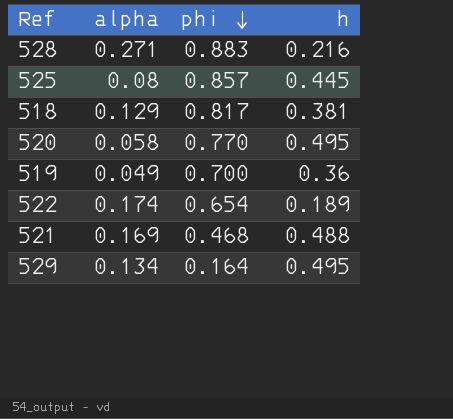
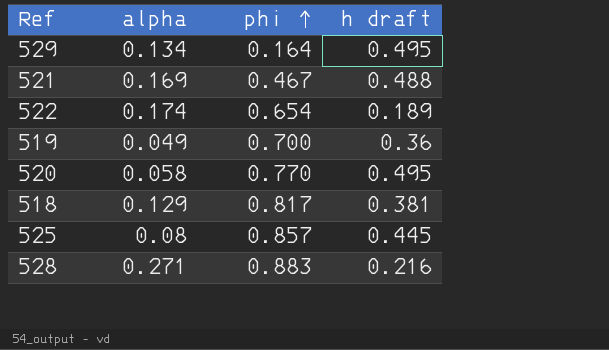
row order: phi descending -> phi ascending
column name: h -> h draft
521 | phi: 0.468 -> 0.467

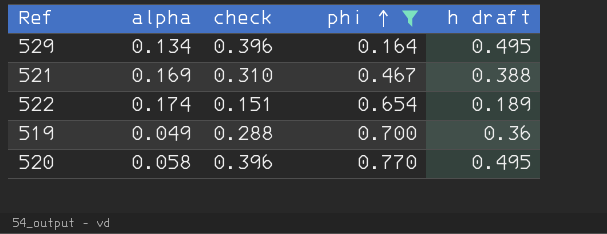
filter: none -> phi <= 0.770
column check | formula: none -> [h draft] * 0.8
521 | h draft: 0.488 -> 0.388

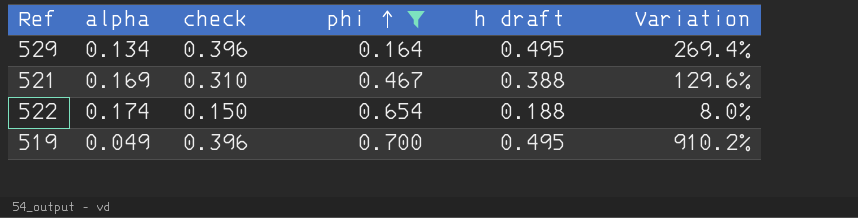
column Variation | formula: none -> ([h draft] - [alpha]) / [alpha]
row 520: 0.058 | 0.396 | 0.770 | 0.495 -> none
522 | check: 0.151 -> 0.150
522 | h draft: 0.189 -> 0.188
519 | check: 0.288 -> 0.396
519 | h draft: 0.36 -> 0.495

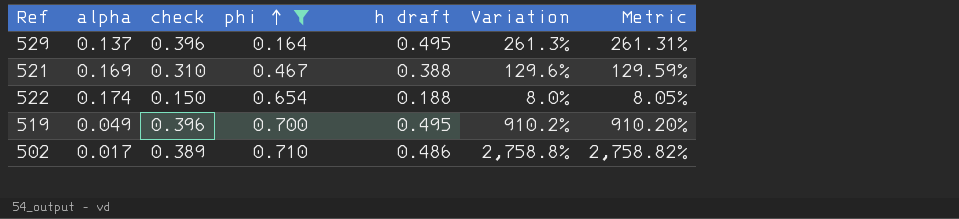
column Metric | formula: none -> ([h draft] - [alpha]) / [alpha]
529 | alpha: 0.134 -> 0.137
529 | Variation: 269.4% -> 261.3%
row 502: none -> 0.017 | 0.389 | 0.710 | 0.486 | 2,758.8% | 2,758.82%

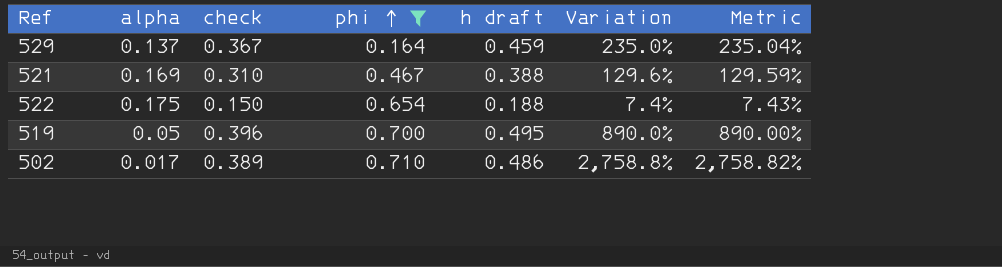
529 | check: 0.396 -> 0.367
529 | h draft: 0.495 -> 0.459
529 | Variation: 261.3% -> 235.0%
529 | Metric: 261.31% -> 235.04%
522 | alpha: 0.174 -> 0.175
522 | Variation: 8.0% -> 7.4%
522 | Metric: 8.05% -> 7.43%
519 | alpha: 0.049 -> 0.05
519 | Variation: 910.2% -> 890.0%
519 | Metric: 910.20% -> 890.00%

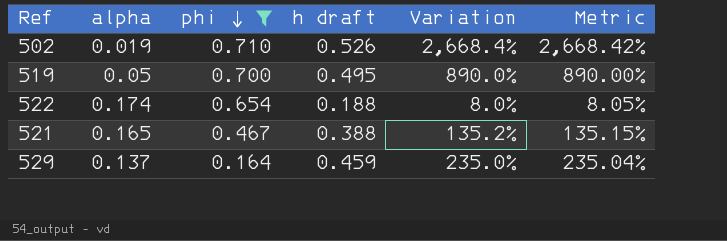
row order: phi ascending -> phi descending
column check | formula: [h draft] * 0.8 -> none
502 | alpha: 0.017 -> 0.019
502 | h draft: 0.486 -> 0.526
502 | Variation: 2,758.8% -> 2,668.4%
502 | Metric: 2,758.82% -> 2,668.42%
522 | alpha: 0.175 -> 0.174
522 | Variation: 7.4% -> 8.0%
522 | Metric: 7.43% -> 8.05%
521 | alpha: 0.169 -> 0.165
521 | Variation: 129.6% -> 135.2%
521 | Metric: 129.59% -> 135.15%

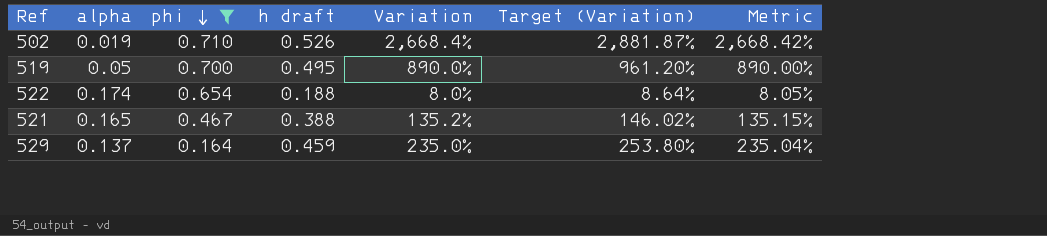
column Target (Variation) | formula: none -> [Variation] * 1.08

